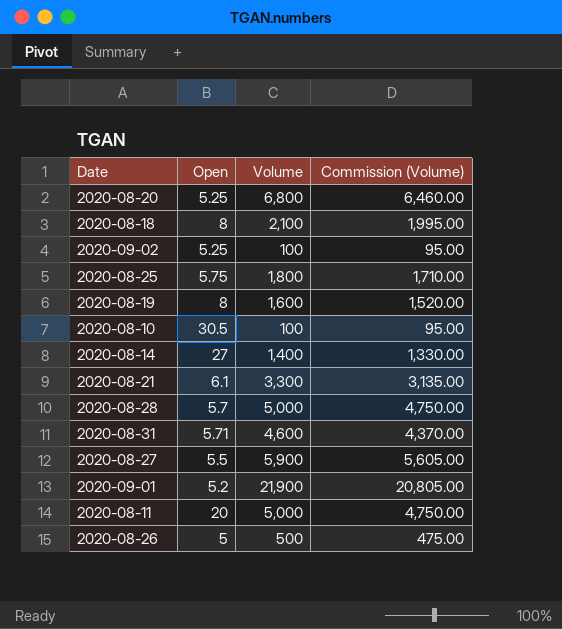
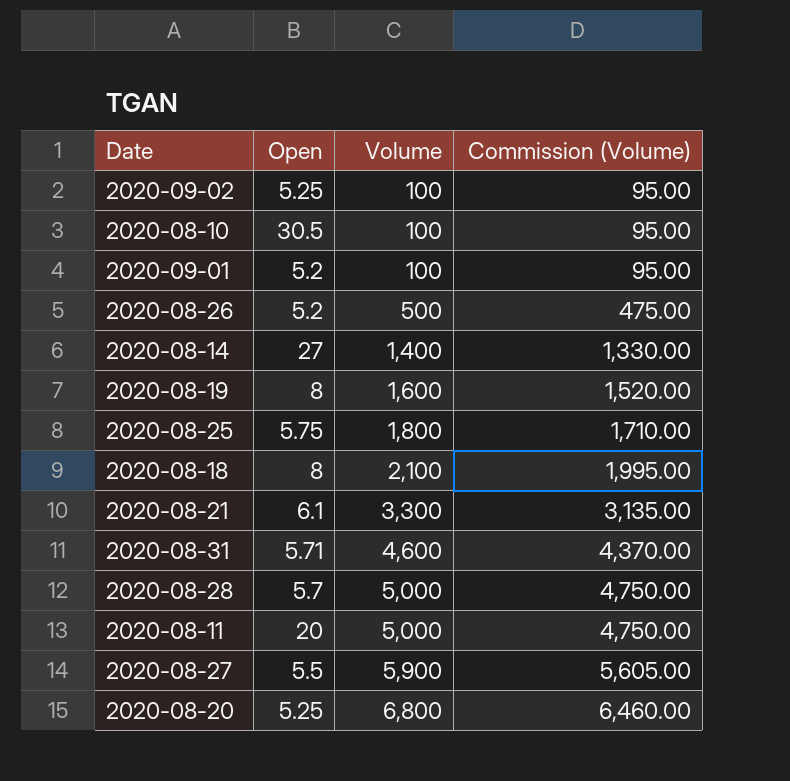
row order: none -> Volume ascending
2020-09-01 | Volume: 21,900 -> 100
2020-09-01 | Commission (Volume): 20,805.00 -> 95.00
2020-08-26 | Open: 5 -> 5.2

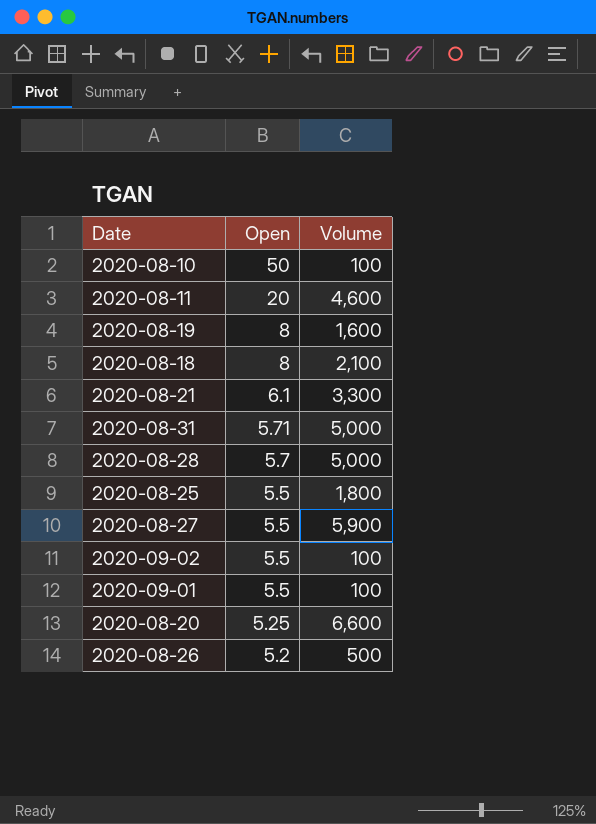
row order: Volume ascending -> Open descending
column Commission (Volume) | formula: [Volume] * 0.95 -> none
row 2020-08-14: 27 | 1,400 | 1,330.00 -> none
2020-08-10 | Open: 30.5 -> 50
2020-08-11 | Volume: 5,000 -> 4,600
2020-08-31 | Volume: 4,600 -> 5,000
2020-08-25 | Open: 5.75 -> 5.5
2020-09-02 | Open: 5.25 -> 5.5
2020-09-01 | Open: 5.2 -> 5.5
2020-08-20 | Volume: 6,800 -> 6,600

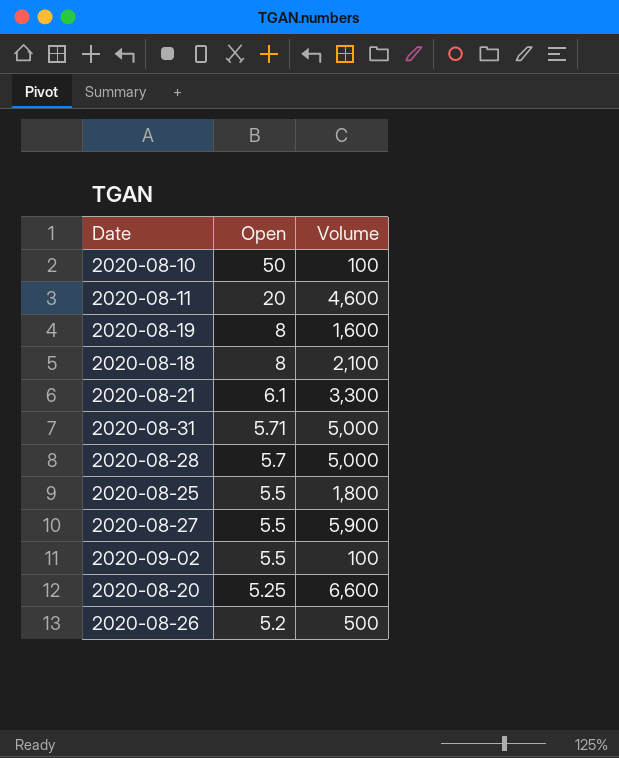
row 2020-09-01: 5.5 | 100 -> none

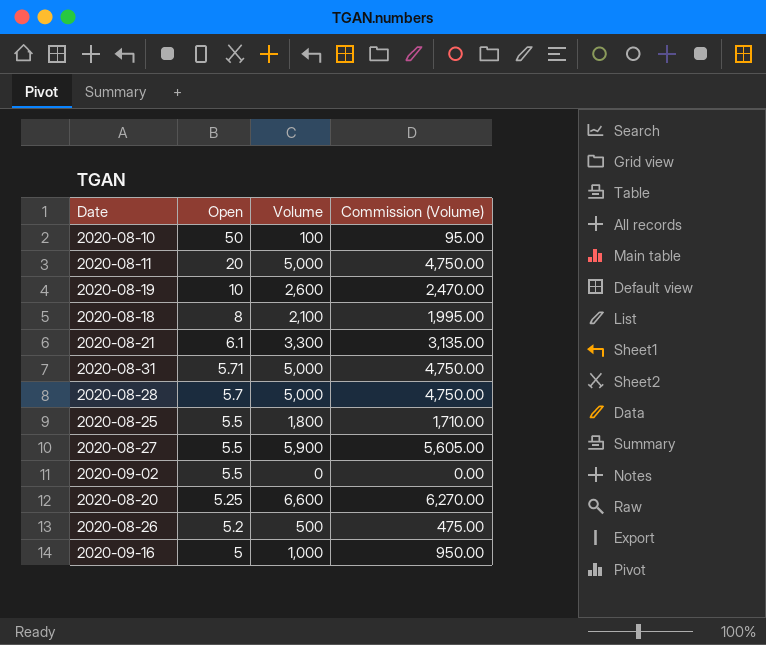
column Commission (Volume) | formula: none -> [Volume] * 0.95
2020-08-11 | Volume: 4,600 -> 5,000
2020-08-19 | Open: 8 -> 10
2020-08-19 | Volume: 1,600 -> 2,600
2020-09-02 | Volume: 100 -> 0
row 2020-09-16: none -> 5 | 1,000 | 950.00

